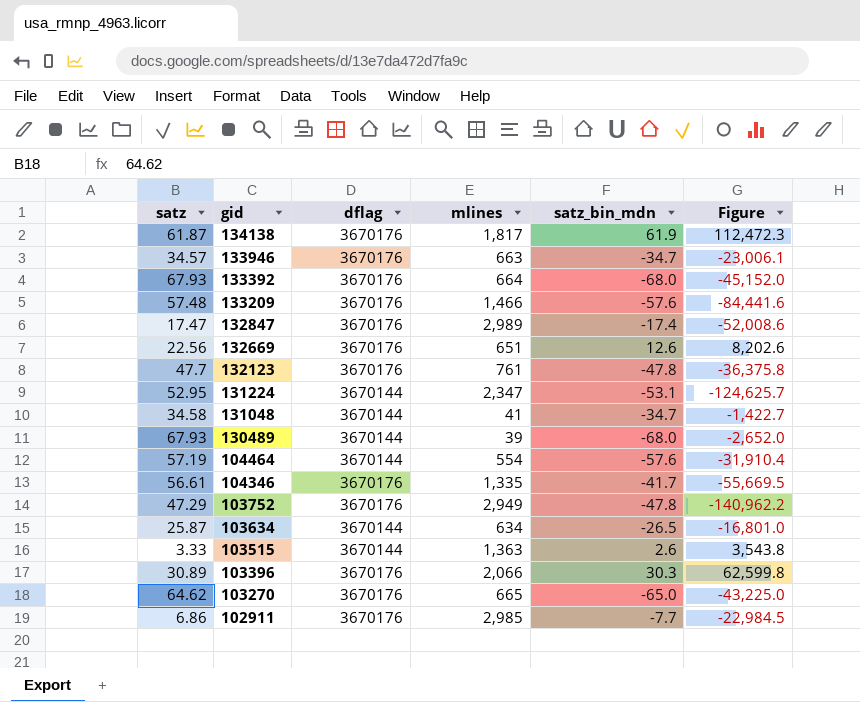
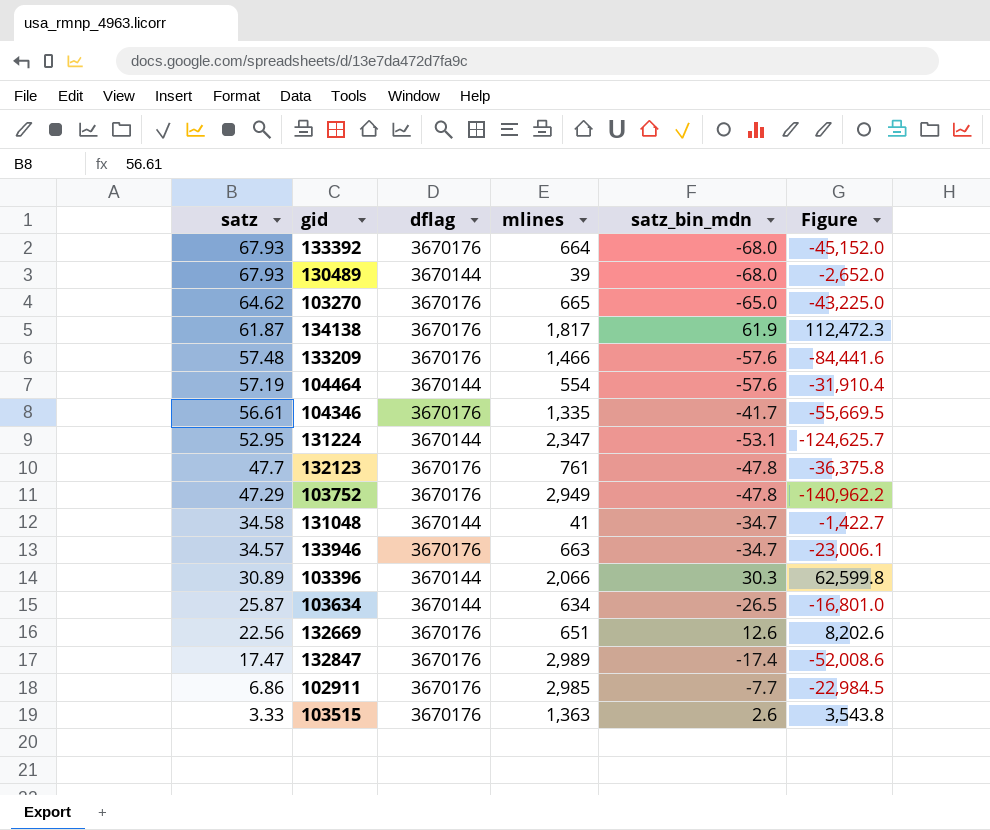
row order: gid descending -> satz descending
103396 | dflag: 3670176 -> 3670144
103515 | dflag: 3670144 -> 3670176

